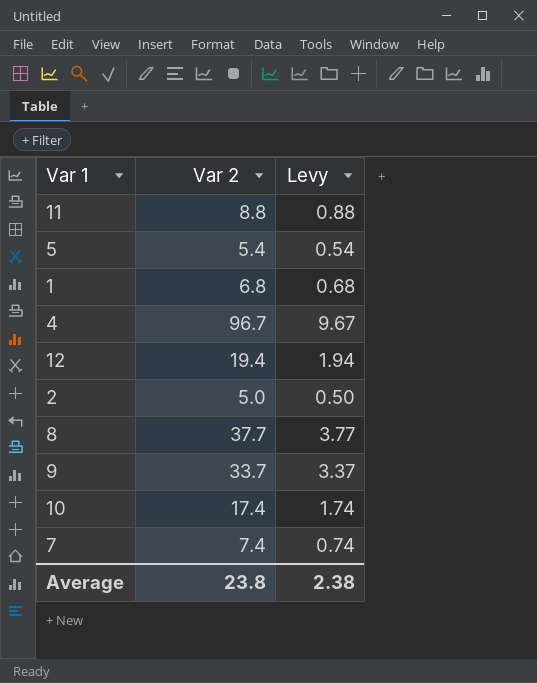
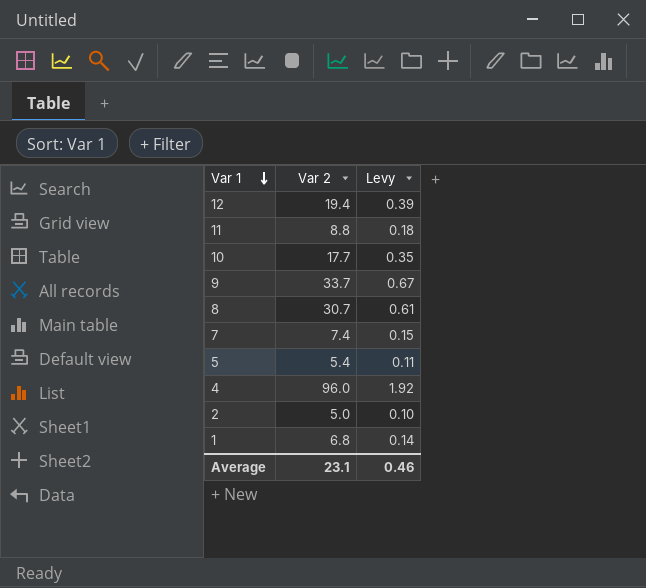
row order: none -> Var 1 descending
column Levy | formula: [Var 2] * 0.1 -> [Var 2] * 0.02
10 | Var 2: 17.4 -> 17.7
8 | Var 2: 37.7 -> 30.7
4 | Var 2: 96.7 -> 96.0
Average | Var 2: 23.8 -> 23.1
Average | Levy: 2.38 -> 0.46

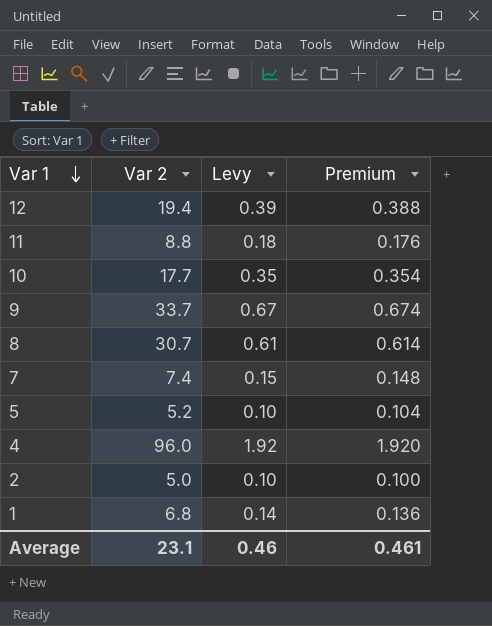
column Premium | formula: none -> [Var 2] * 0.02
5 | Var 2: 5.4 -> 5.2
5 | Levy: 0.11 -> 0.10

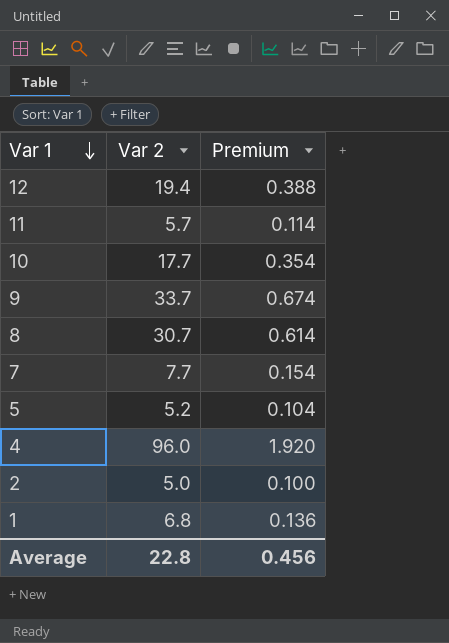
column Levy | formula: [Var 2] * 0.02 -> none
11 | Var 2: 8.8 -> 5.7
11 | Premium: 0.176 -> 0.114
7 | Var 2: 7.4 -> 7.7
7 | Premium: 0.148 -> 0.154
Average | Var 2: 23.1 -> 22.8
Average | Premium: 0.461 -> 0.456

